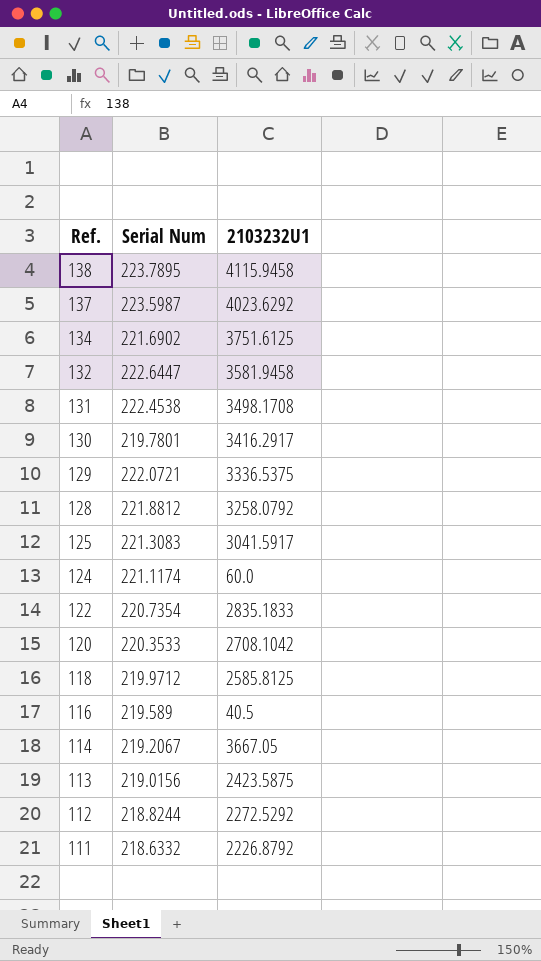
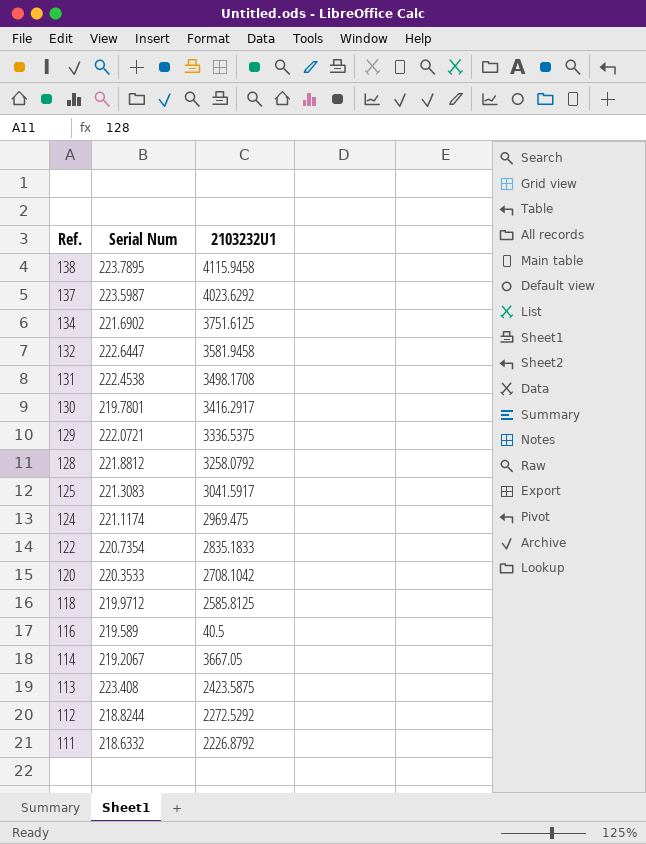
124 | 2103232U1: 60.0 -> 2969.475
113 | Serial Num: 219.0156 -> 223.408

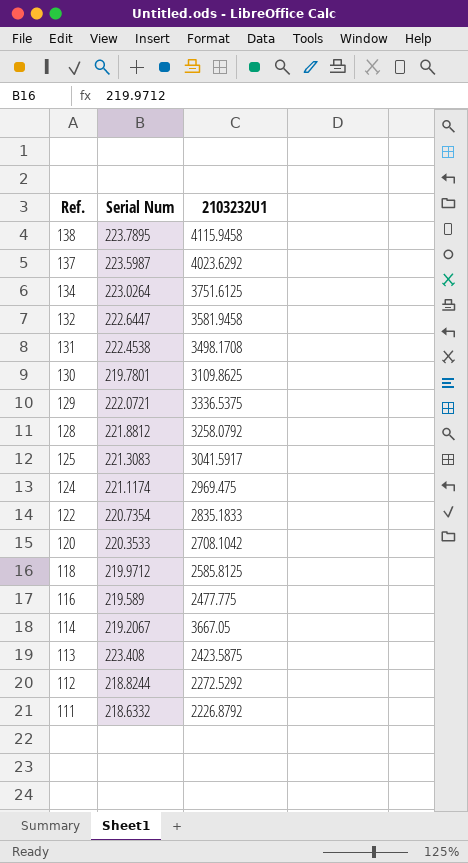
134 | Serial Num: 221.6902 -> 223.0264
130 | 2103232U1: 3416.2917 -> 3109.8625
116 | 2103232U1: 40.5 -> 2477.775

